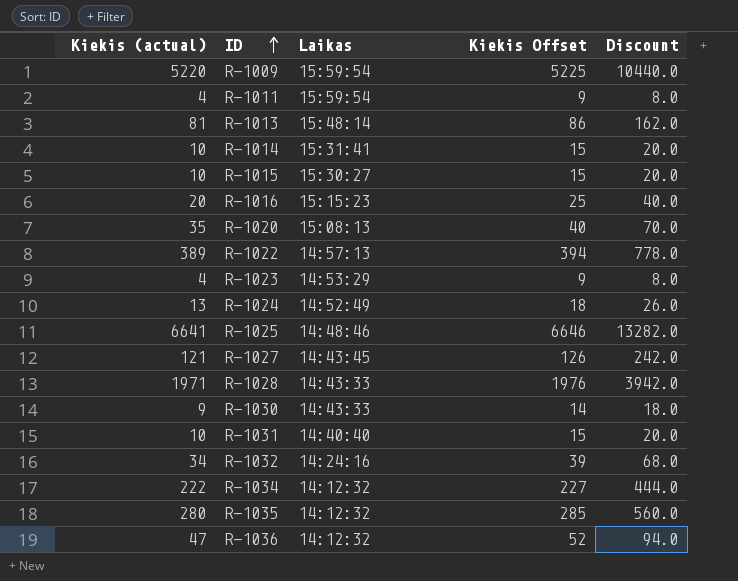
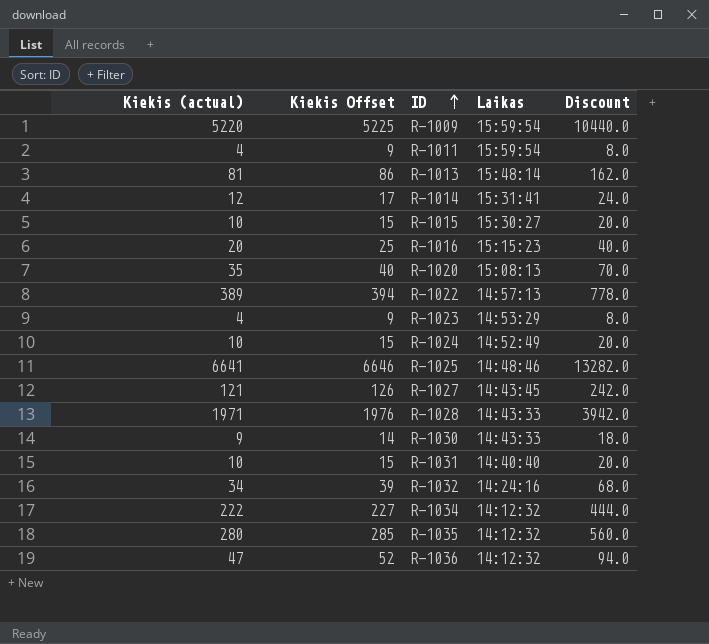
column Kiekis Offset | position: 4 -> 2
R-1014 | Kiekis (actual): 10 -> 12
R-1014 | Kiekis Offset: 15 -> 17
R-1014 | Discount: 20.0 -> 24.0
R-1024 | Kiekis (actual): 13 -> 10
R-1024 | Kiekis Offset: 18 -> 15
R-1024 | Discount: 26.0 -> 20.0

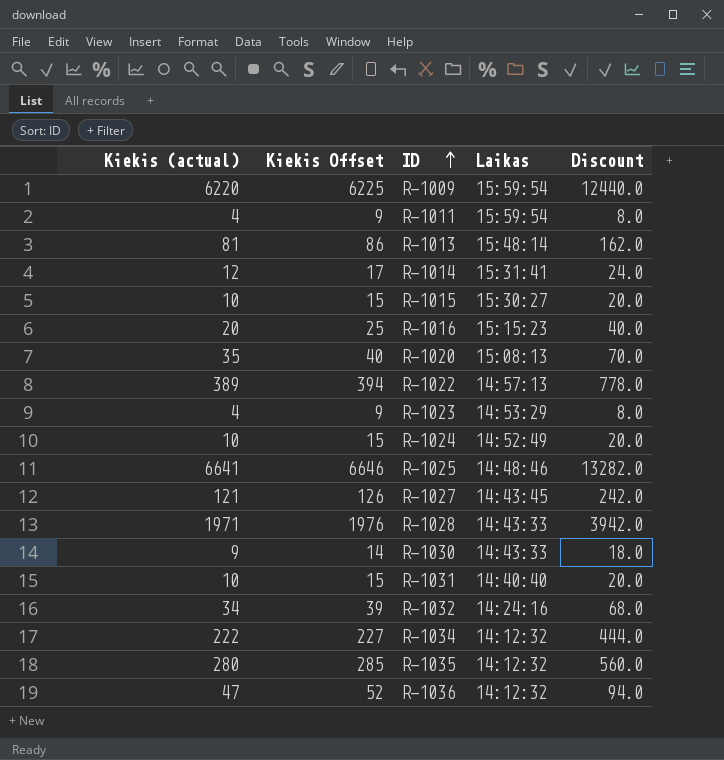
R-1009 | Kiekis (actual): 5220 -> 6220
R-1009 | Kiekis Offset: 5225 -> 6225
R-1009 | Discount: 10440.0 -> 12440.0

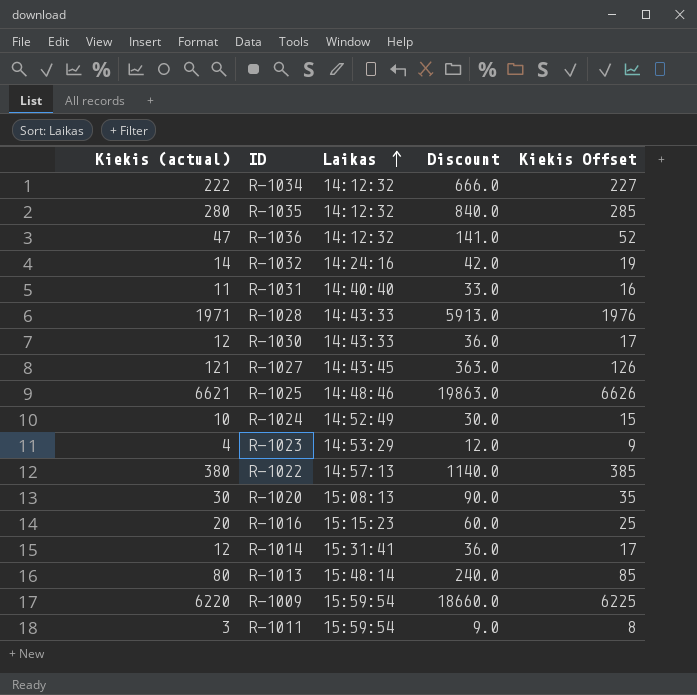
row order: ID ascending -> Laikas ascending
column Discount | formula: [Kiekis (actual)] * 2 -> [Kiekis (actual)] * 3
column Kiekis Offset | position: 2 -> 5
row R-1015: 10 | 15 | 15:30:27 | 20.0 -> none
R-1032 | Kiekis (actual): 34 -> 14
R-1032 | Kiekis Offset: 39 -> 19
R-1031 | Kiekis (actual): 10 -> 11
R-1031 | Kiekis Offset: 15 -> 16
R-1030 | Kiekis (actual): 9 -> 12
R-1030 | Kiekis Offset: 14 -> 17
R-1025 | Kiekis (actual): 6641 -> 6621
R-1025 | Kiekis Offset: 6646 -> 6626
R-1022 | Kiekis (actual): 389 -> 380
R-1022 | Kiekis Offset: 394 -> 385
R-1020 | Kiekis (actual): 35 -> 30
R-1020 | Kiekis Offset: 40 -> 35
R-1013 | Kiekis (actual): 81 -> 80
R-1013 | Kiekis Offset: 86 -> 85
R-1011 | Kiekis (actual): 4 -> 3
R-1011 | Kiekis Offset: 9 -> 8

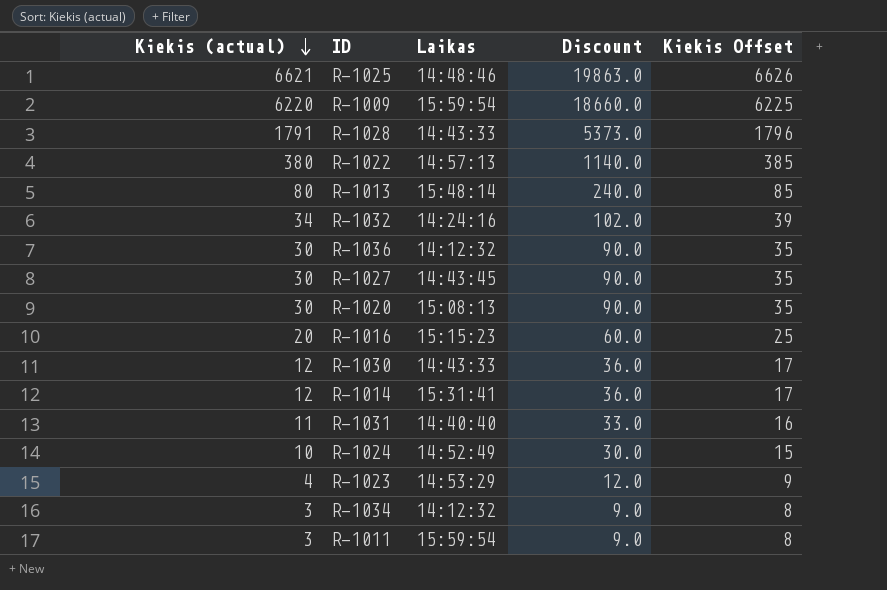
row order: Laikas ascending -> Kiekis (actual) descending
row R-1035: 280 | 14:12:32 | 840.0 | 285 -> none
R-1028 | Kiekis (actual): 1971 -> 1791
R-1028 | Discount: 5913.0 -> 5373.0
R-1028 | Kiekis Offset: 1976 -> 1796
R-1032 | Kiekis (actual): 14 -> 34
R-1032 | Discount: 42.0 -> 102.0
R-1032 | Kiekis Offset: 19 -> 39
R-1036 | Kiekis (actual): 47 -> 30
R-1036 | Discount: 141.0 -> 90.0
R-1036 | Kiekis Offset: 52 -> 35
R-1027 | Kiekis (actual): 121 -> 30
R-1027 | Discount: 363.0 -> 90.0
R-1027 | Kiekis Offset: 126 -> 35
R-1034 | Kiekis (actual): 222 -> 3
R-1034 | Discount: 666.0 -> 9.0
R-1034 | Kiekis Offset: 227 -> 8

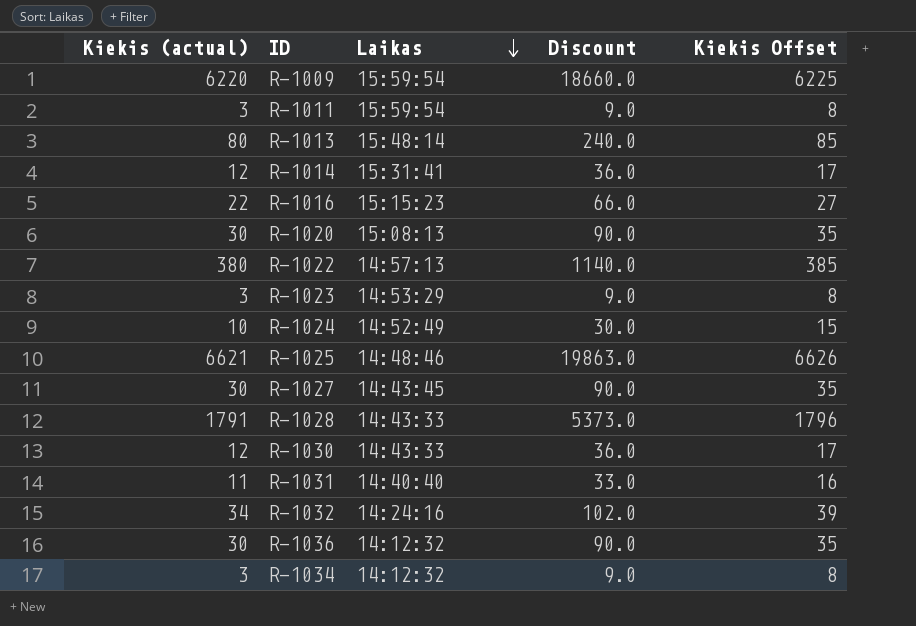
row order: Kiekis (actual) descending -> Laikas descending
R-1016 | Kiekis (actual): 20 -> 22
R-1016 | Discount: 60.0 -> 66.0
R-1016 | Kiekis Offset: 25 -> 27
R-1023 | Kiekis (actual): 4 -> 3
R-1023 | Discount: 12.0 -> 9.0
R-1023 | Kiekis Offset: 9 -> 8

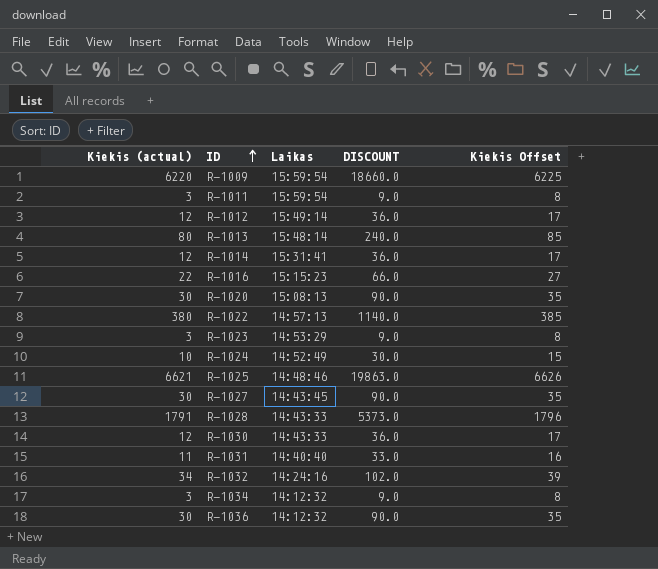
row order: Laikas descending -> ID ascending
column name: Discount -> DISCOUNT
row R-1012: none -> 12 | 15:49:14 | 36.0 | 17

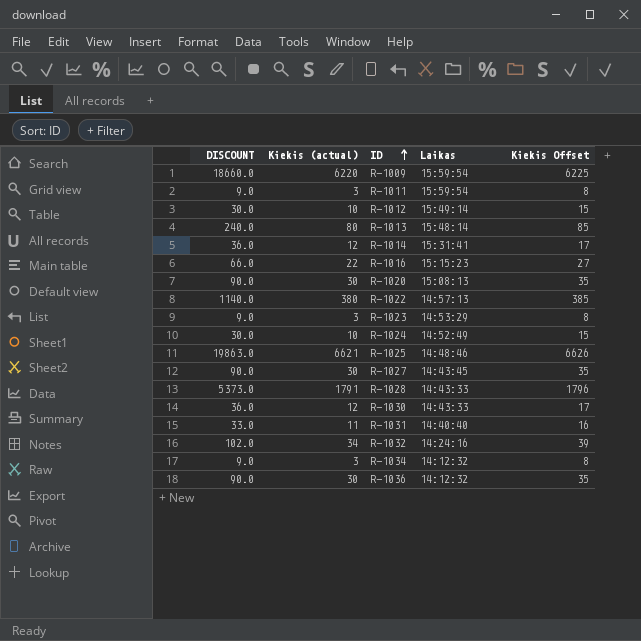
column DISCOUNT | position: 4 -> 1
R-1012 | DISCOUNT: 36.0 -> 30.0
R-1012 | Kiekis (actual): 12 -> 10
R-1012 | Kiekis Offset: 17 -> 15

